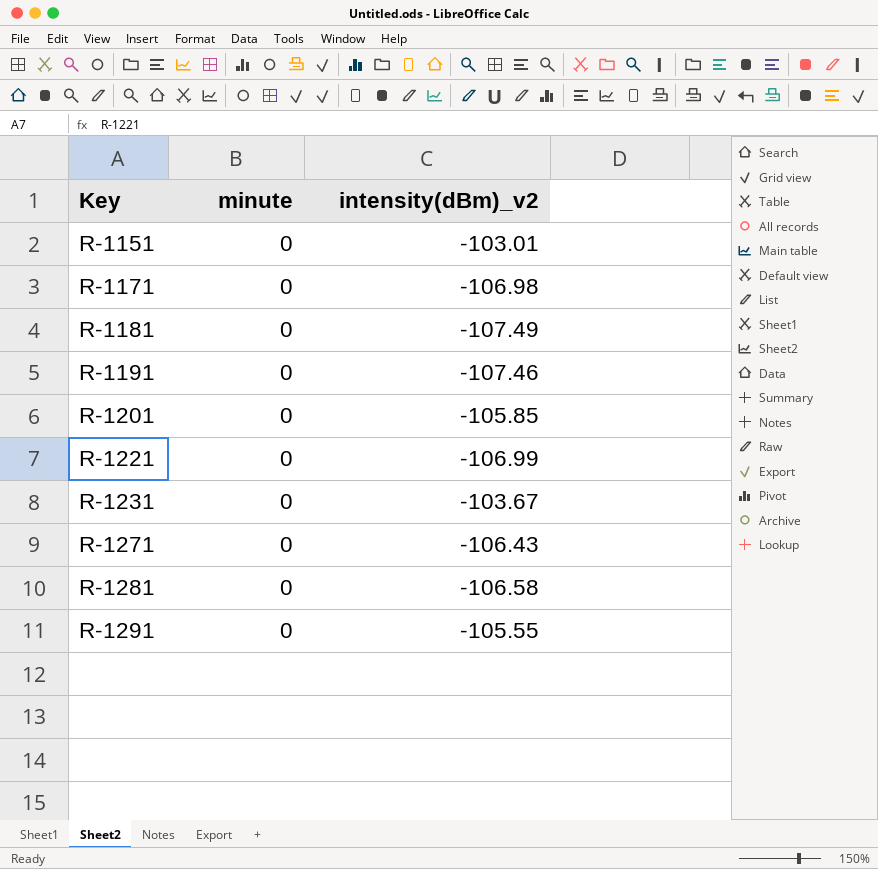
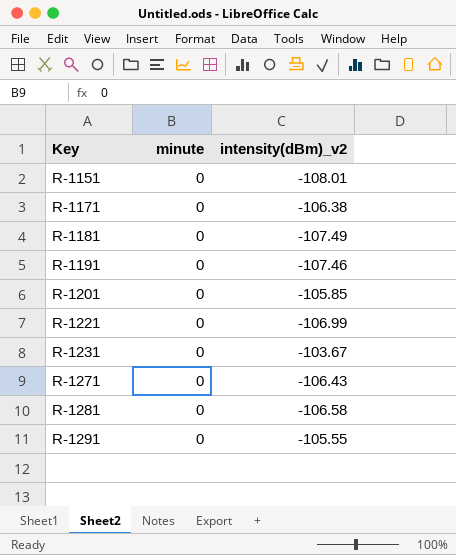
R-1151 | intensity(dBm)_v2: -103.01 -> -108.01
R-1171 | intensity(dBm)_v2: -106.98 -> -106.38

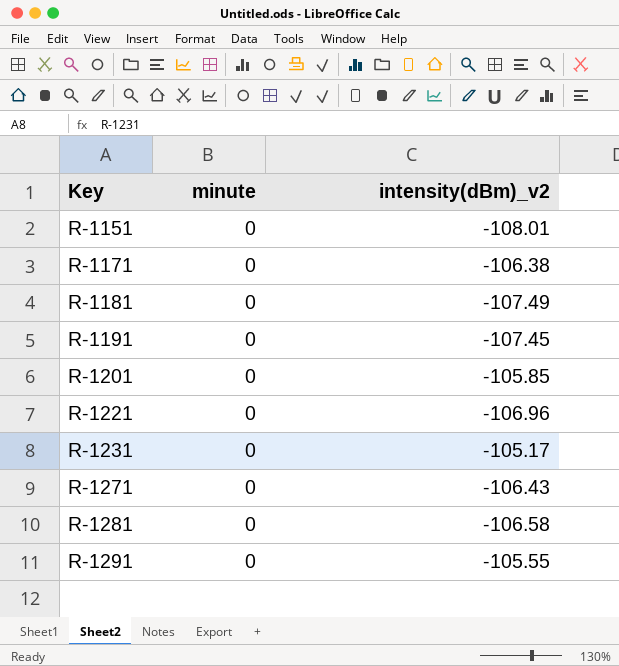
R-1191 | intensity(dBm)_v2: -107.46 -> -107.45
R-1221 | intensity(dBm)_v2: -106.99 -> -106.96
R-1231 | intensity(dBm)_v2: -103.67 -> -105.17

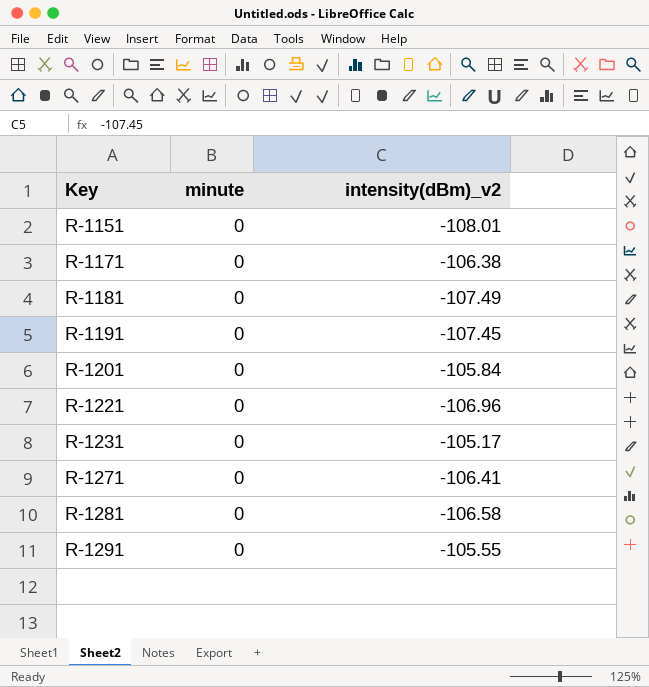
R-1201 | intensity(dBm)_v2: -105.85 -> -105.84
R-1271 | intensity(dBm)_v2: -106.43 -> -106.41

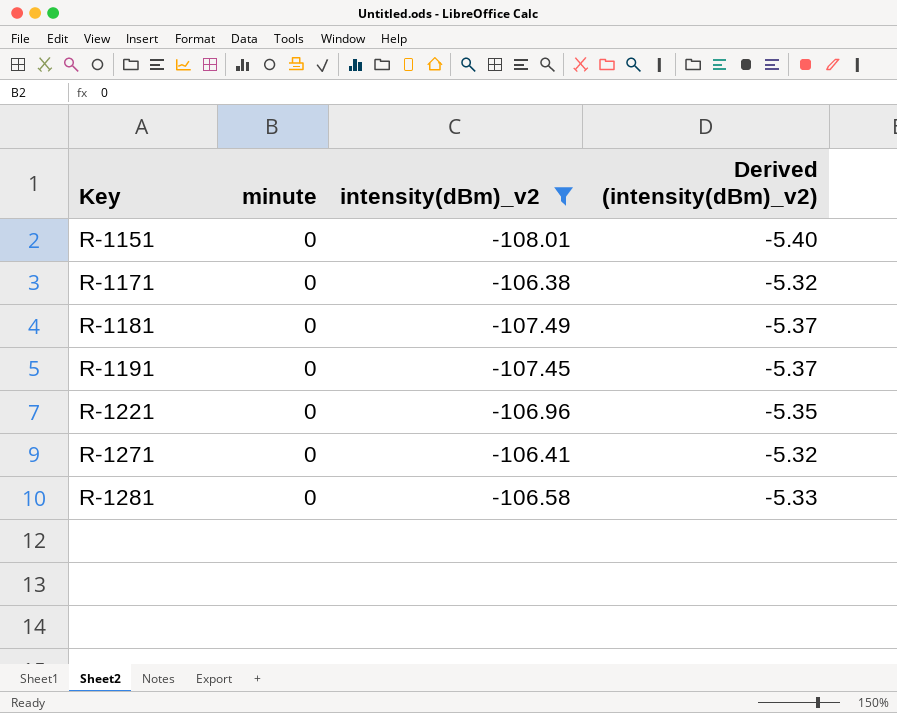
filter: none -> intensity(dBm)_v2 <= -106.38
column Derived (intensity(dBm)_v2) | formula: none -> [intensity(dBm)_v2] * 0.05

